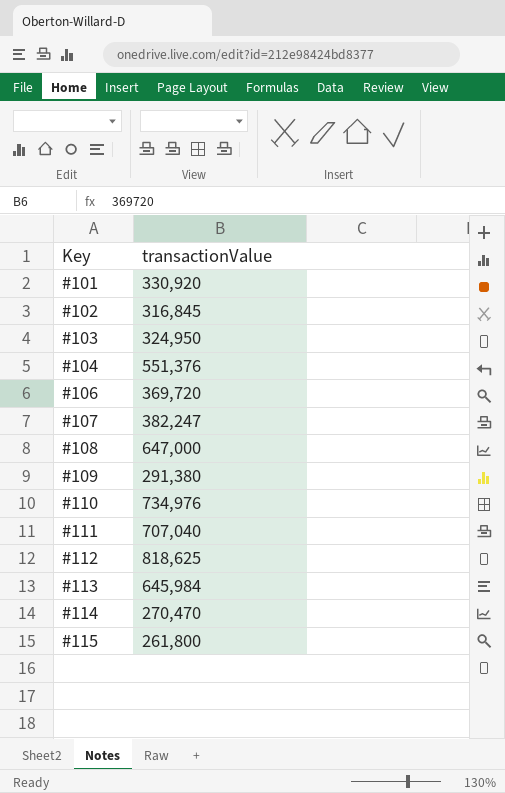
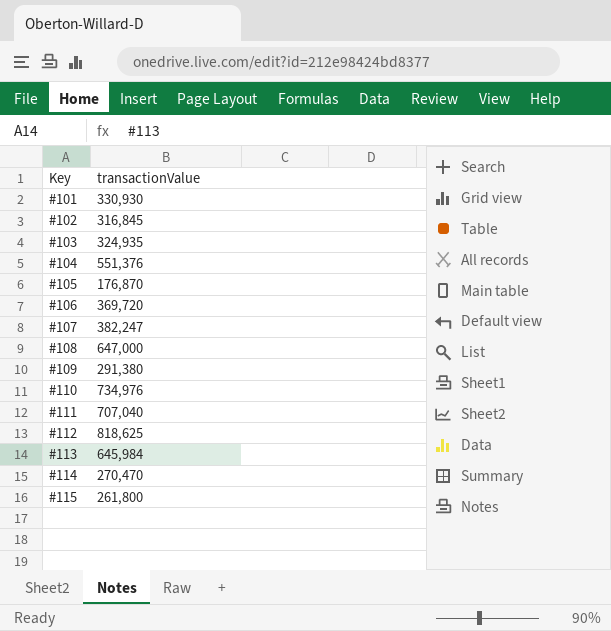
#101 | transactionValue: 330,920 -> 330,930
#103 | transactionValue: 324,950 -> 324,935
row #105: none -> 176,870

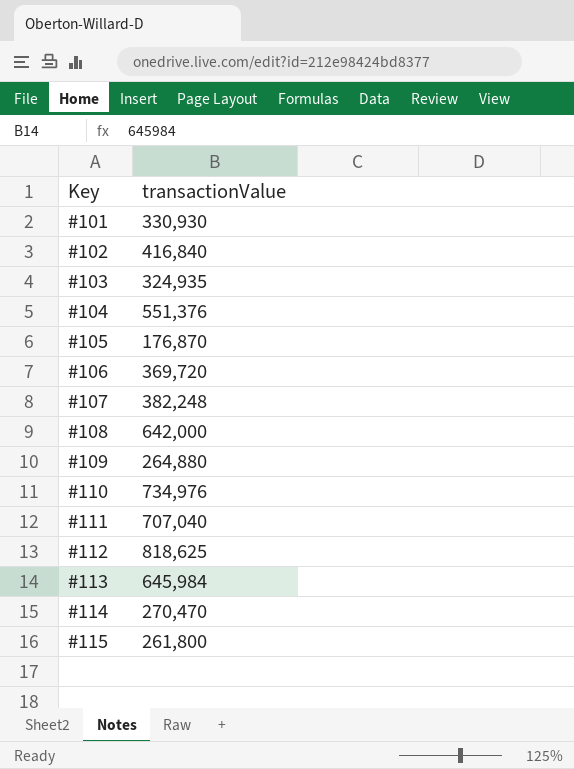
#102 | transactionValue: 316,845 -> 416,840
#107 | transactionValue: 382,247 -> 382,248
#108 | transactionValue: 647,000 -> 642,000
#109 | transactionValue: 291,380 -> 264,880

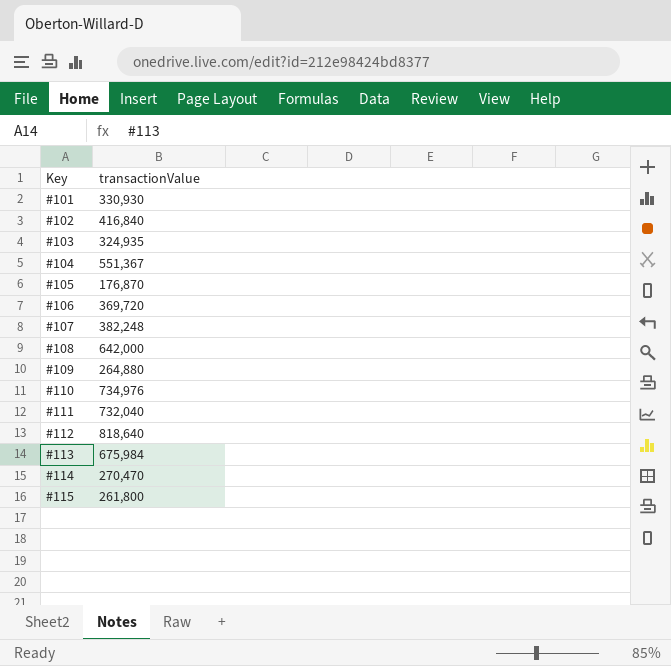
#104 | transactionValue: 551,376 -> 551,367
#111 | transactionValue: 707,040 -> 732,040
#112 | transactionValue: 818,625 -> 818,640
#113 | transactionValue: 645,984 -> 675,984

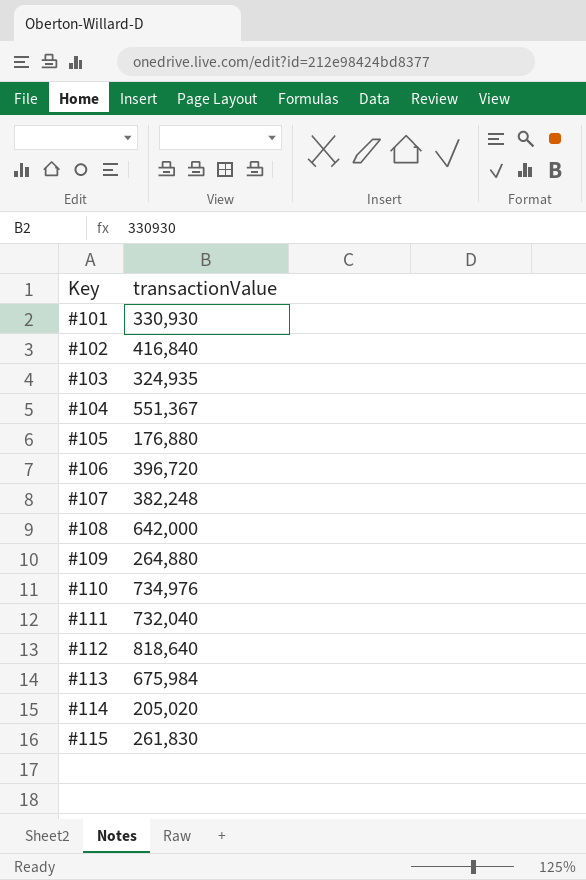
#105 | transactionValue: 176,870 -> 176,880
#106 | transactionValue: 369,720 -> 396,720
#114 | transactionValue: 270,470 -> 205,020
#115 | transactionValue: 261,800 -> 261,830

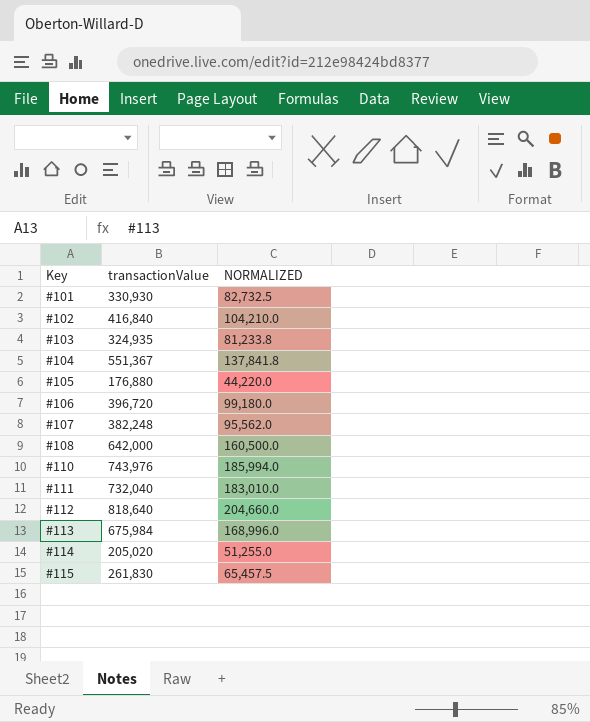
column NORMALIZED | formula: none -> [transactionValue] * 0.25
row #109: 264,880 -> none
#110 | transactionValue: 734,976 -> 743,976

